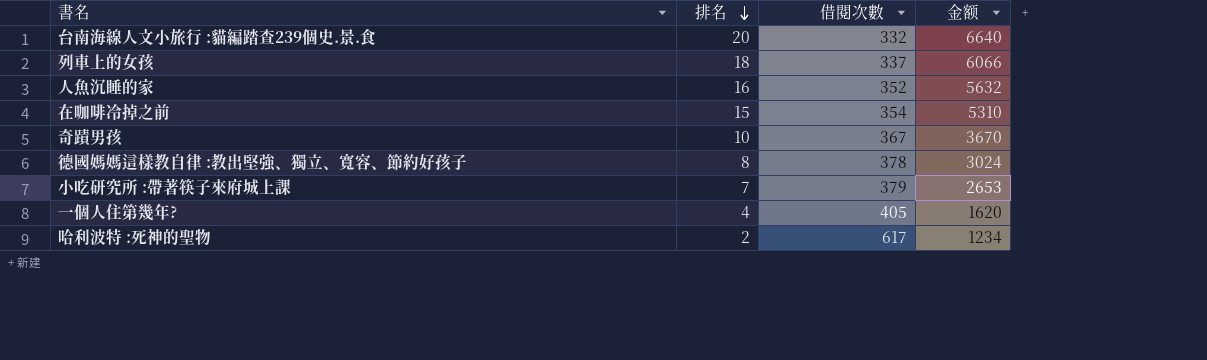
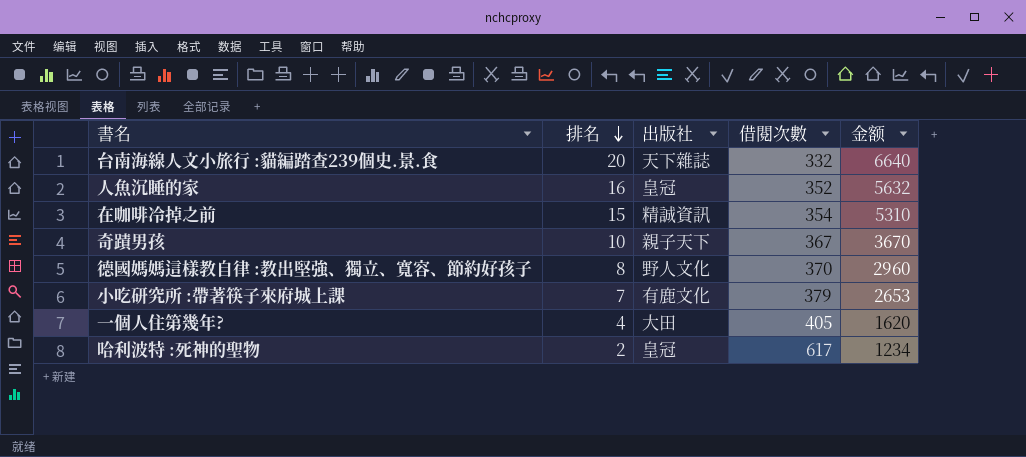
column 出版社 | position: none -> 3
row 列車上的女孩: 18 | 337 | 6066 -> none
德國媽媽這樣教自律 :教出堅強、獨立、寬容、節約好孩子 | 借閱次數: 378 -> 370
德國媽媽這樣教自律 :教出堅強、獨立、寬容、節約好孩子 | 金额: 3024 -> 2960

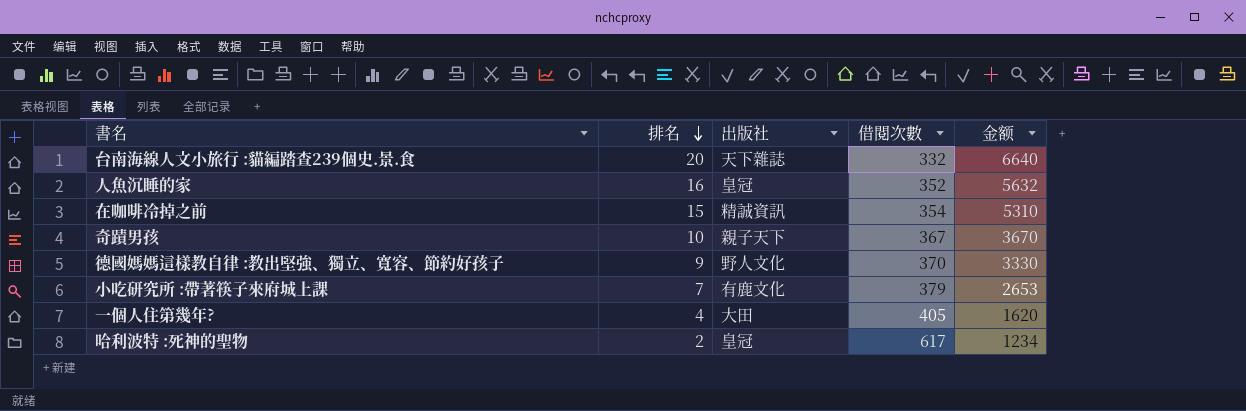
德國媽媽這樣教自律 :教出堅強、獨立、寬容、節約好孩子 | 排名: 8 -> 9
德國媽媽這樣教自律 :教出堅強、獨立、寬容、節約好孩子 | 金额: 2960 -> 3330

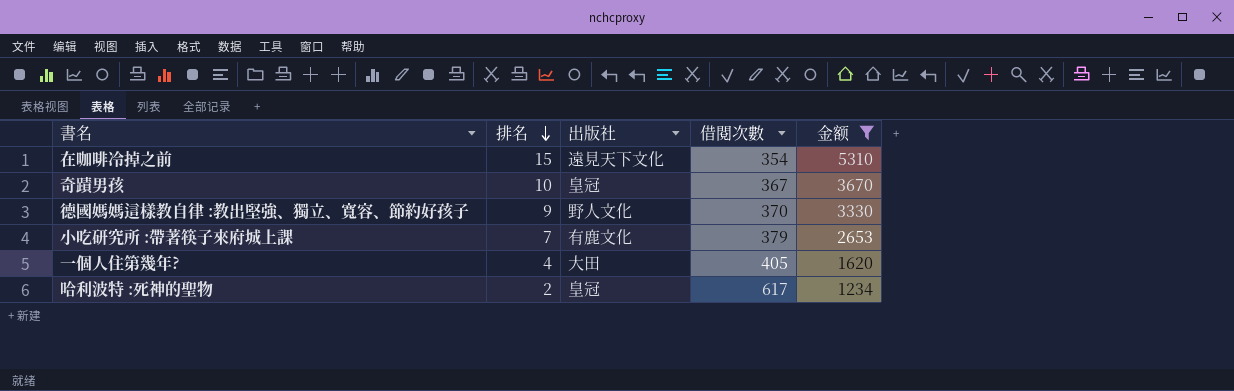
filter: none -> 金额 <= 5310
在咖啡冷掉之前 | 出版社: 精誠資訊 -> 遠見天下文化
奇蹟男孩 | 出版社: 親子天下 -> 皇冠

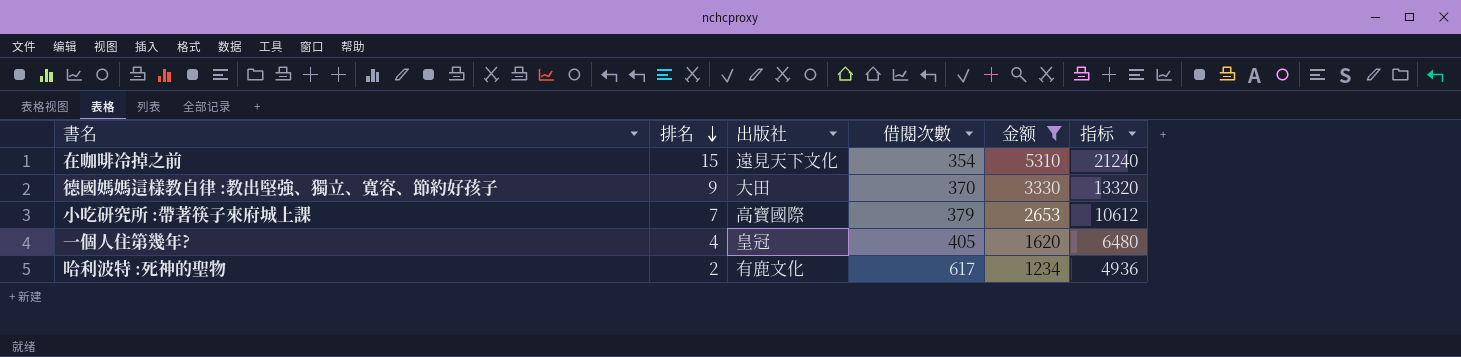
column 指标 | formula: none -> [金额] * 4
row 奇蹟男孩: 10 | 皇冠 | 367 | 3670 -> none
德國媽媽這樣教自律 :教出堅強、獨立、寬容、節約好孩子 | 出版社: 野人文化 -> 大田
小吃研究所 :帶著筷子來府城上課 | 出版社: 有鹿文化 -> 高寶國際
一個人住第幾年? | 出版社: 大田 -> 皇冠
哈利波特 :死神的聖物 | 出版社: 皇冠 -> 有鹿文化

